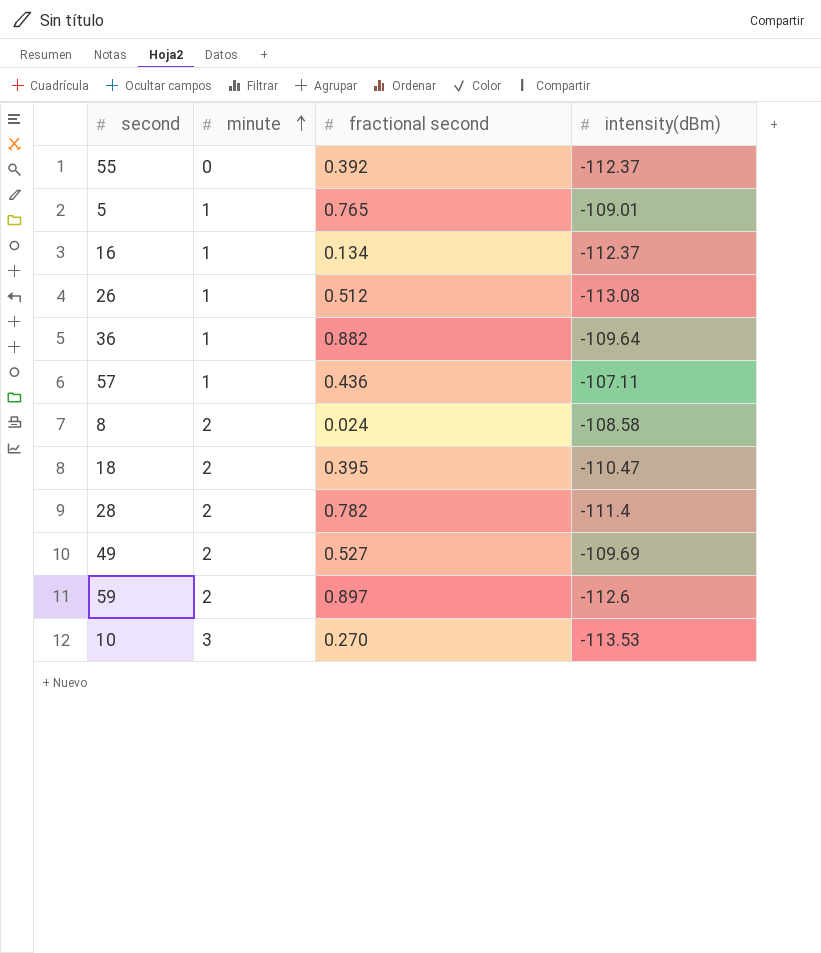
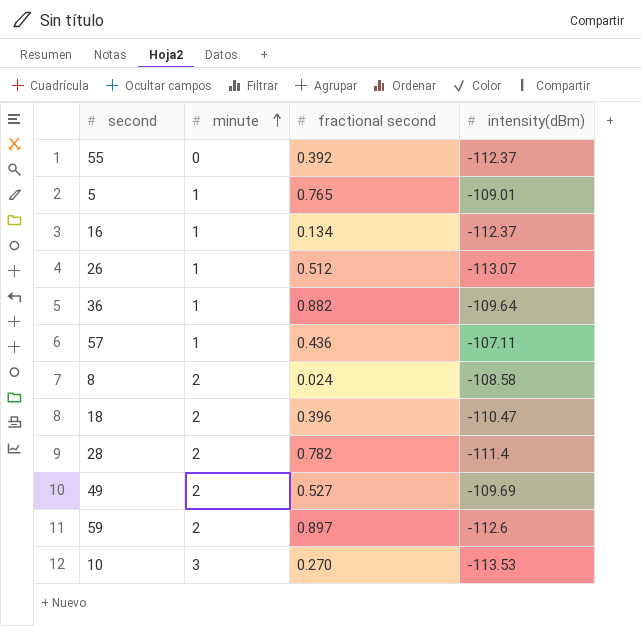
26 | intensity(dBm): -113.08 -> -113.07
18 | fractional second: 0.395 -> 0.396

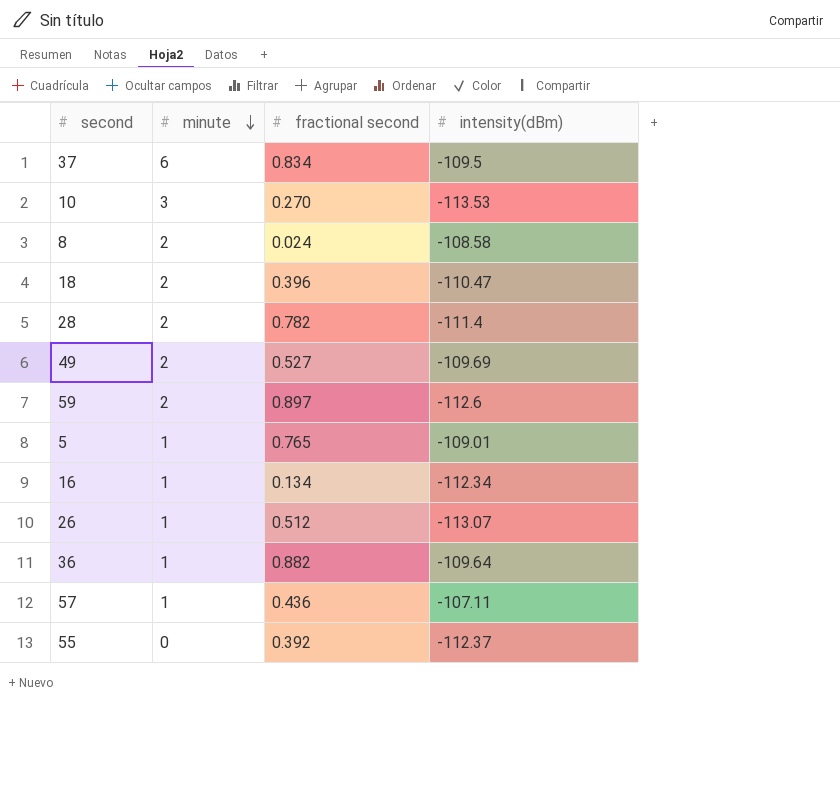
row order: minute ascending -> minute descending
row 37: none -> 6 | 0.834 | -109.5
16 | intensity(dBm): -112.37 -> -112.34

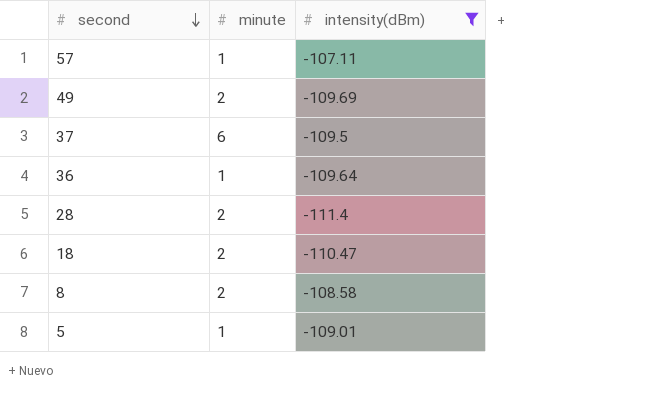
filter: none -> intensity(dBm) >= -111.4
row order: minute descending -> second descending
column fractional second | position: 3 -> none

